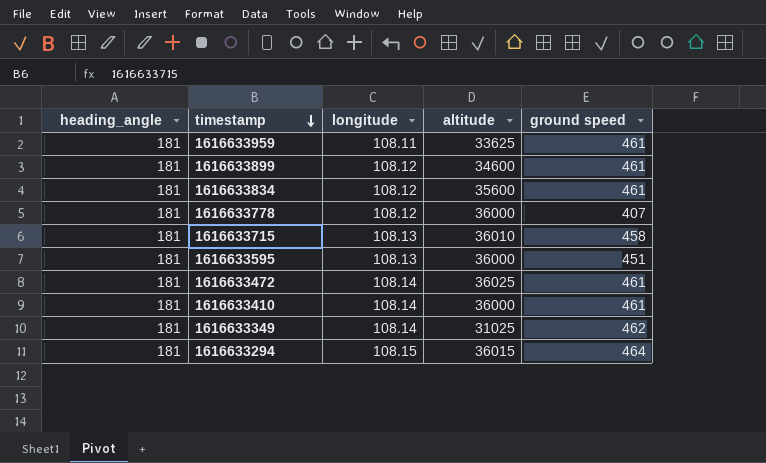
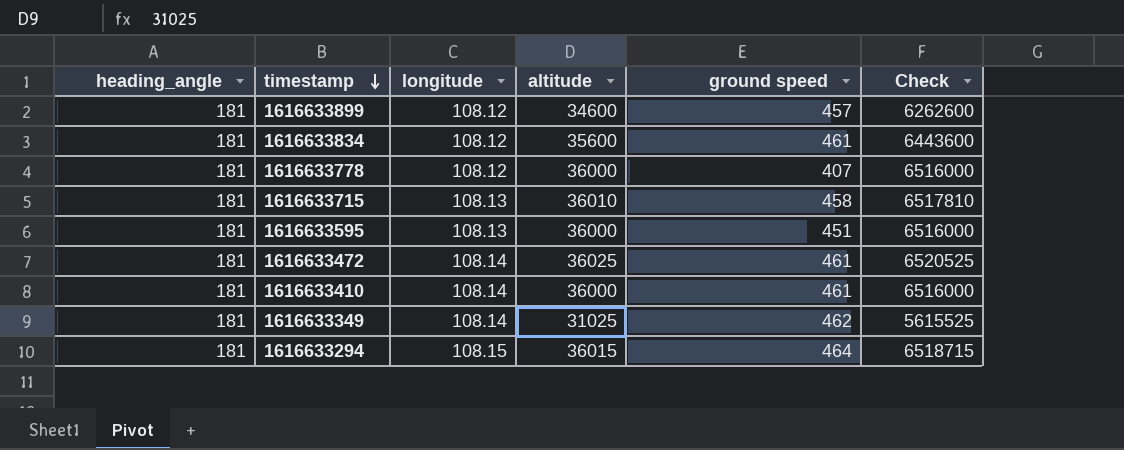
column Check | formula: none -> [heading_angle] * [altitude]
row 1616633959: 181 | 108.11 | 33625 | 461 -> none
1616633899 | ground speed: 461 -> 457

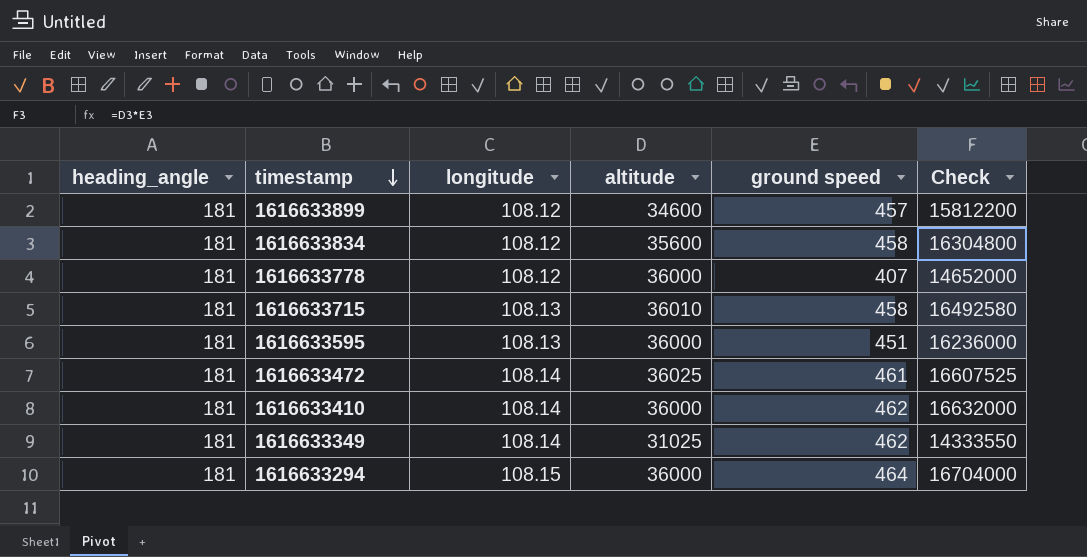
column Check | formula: [heading_angle] * [altitude] -> [altitude] * [ground speed]
1616633834 | ground speed: 461 -> 458
1616633410 | ground speed: 461 -> 462
1616633294 | altitude: 36015 -> 36000

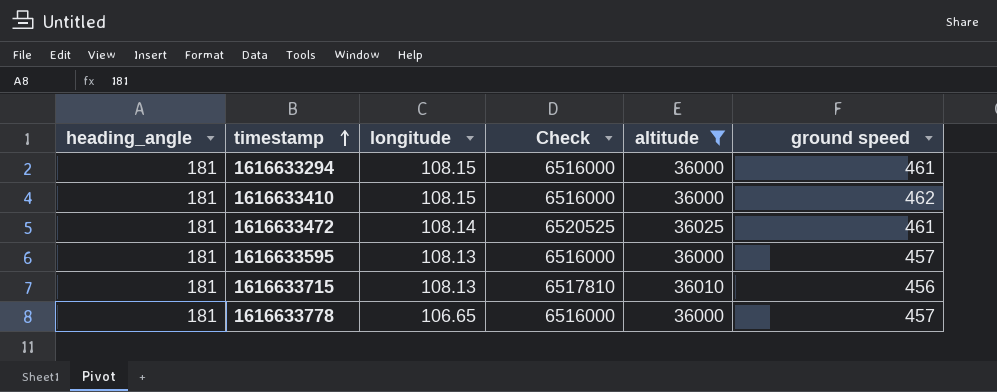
filter: none -> altitude >= 36000
row order: timestamp descending -> timestamp ascending
column Check | formula: [altitude] * [ground speed] -> [heading_angle] * [altitude]
column Check | position: 6 -> 4
1616633294 | ground speed: 464 -> 461
1616633410 | longitude: 108.14 -> 108.15
1616633595 | ground speed: 451 -> 457
1616633715 | ground speed: 458 -> 456
1616633778 | longitude: 108.12 -> 106.65
1616633778 | ground speed: 407 -> 457

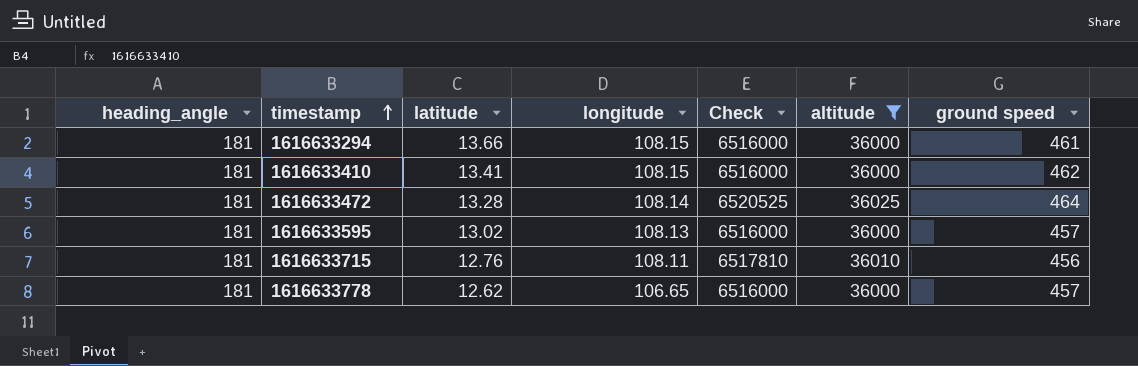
column latitude | position: none -> 3
1616633472 | ground speed: 461 -> 464
1616633715 | longitude: 108.13 -> 108.11

